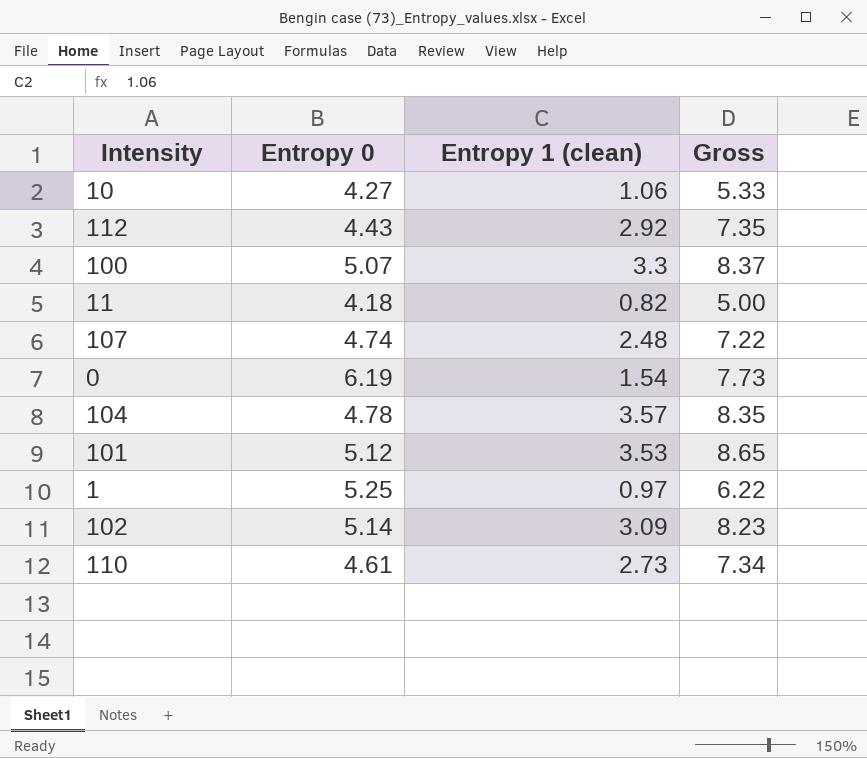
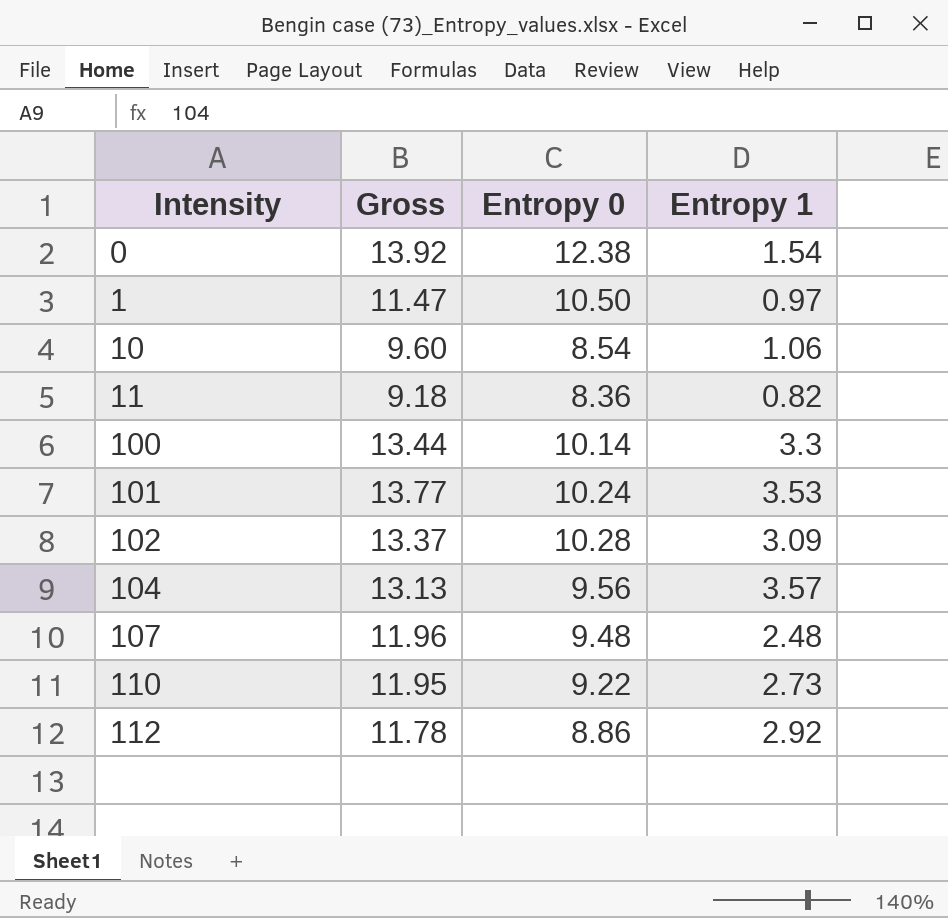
row order: none -> Intensity ascending
column Gross | position: 4 -> 2
column name: Entropy 1 (clean) -> Entropy 1
0 | Gross: 7.73 -> 13.92
0 | Entropy 0: 6.19 -> 12.38
1 | Gross: 6.22 -> 11.47
1 | Entropy 0: 5.25 -> 10.50
10 | Gross: 5.33 -> 9.60
10 | Entropy 0: 4.27 -> 8.54
11 | Gross: 5.00 -> 9.18
11 | Entropy 0: 4.18 -> 8.36
100 | Gross: 8.37 -> 13.44
100 | Entropy 0: 5.07 -> 10.14
101 | Gross: 8.65 -> 13.77
101 | Entropy 0: 5.12 -> 10.24
102 | Gross: 8.23 -> 13.37
102 | Entropy 0: 5.14 -> 10.28
104 | Gross: 8.35 -> 13.13
104 | Entropy 0: 4.78 -> 9.56
107 | Gross: 7.22 -> 11.96
107 | Entropy 0: 4.74 -> 9.48
110 | Gross: 7.34 -> 11.95
110 | Entropy 0: 4.61 -> 9.22
112 | Gross: 7.35 -> 11.78
112 | Entropy 0: 4.43 -> 8.86

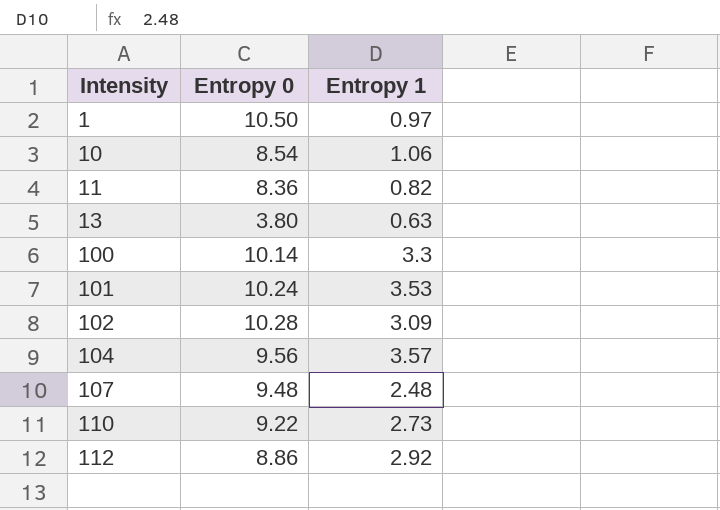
column Gross | formula: [Entropy 0] + [Entropy 1] -> none
row 0: 13.92 | 12.38 | 1.54 -> none
row 13: none -> 3.80 | 0.63

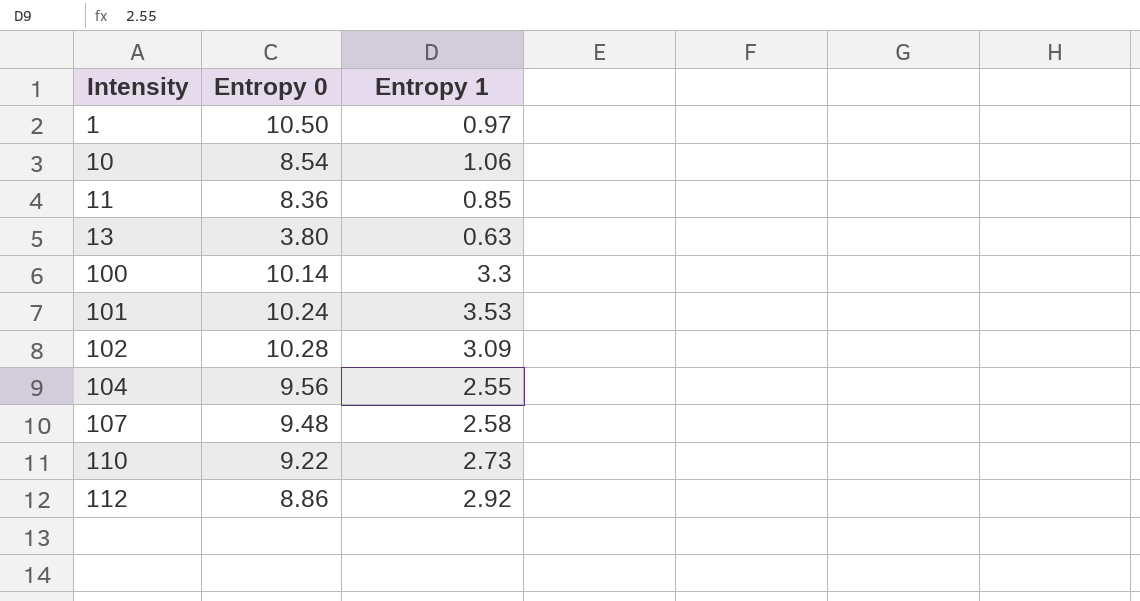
11 | Entropy 1: 0.82 -> 0.85
104 | Entropy 1: 3.57 -> 2.55
107 | Entropy 1: 2.48 -> 2.58

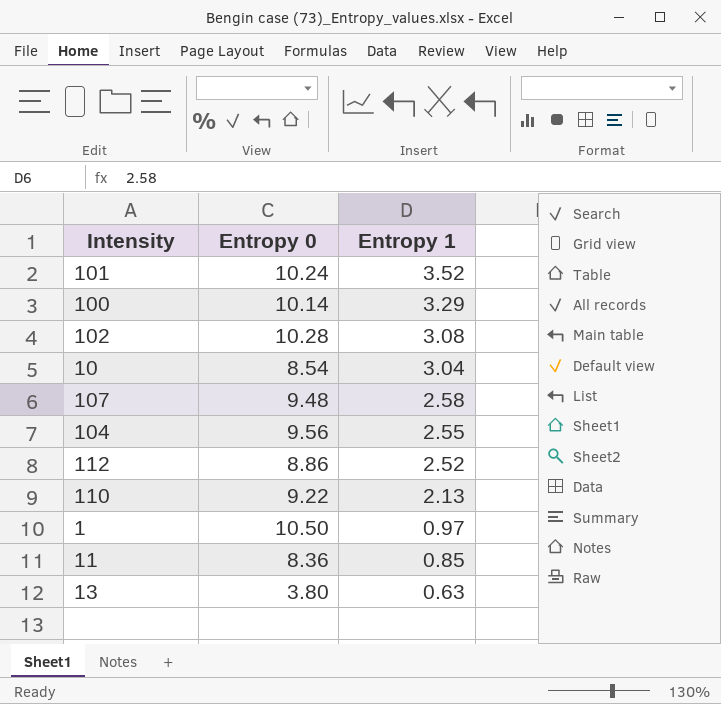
row order: Intensity ascending -> Entropy 1 descending
101 | Entropy 1: 3.53 -> 3.52
100 | Entropy 1: 3.3 -> 3.29
102 | Entropy 1: 3.09 -> 3.08
10 | Entropy 1: 1.06 -> 3.04
112 | Entropy 1: 2.92 -> 2.52
110 | Entropy 1: 2.73 -> 2.13

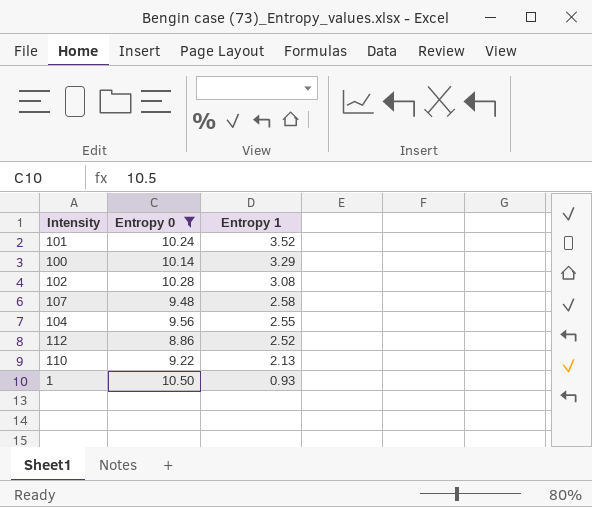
filter: none -> Entropy 0 >= 8.86
1 | Entropy 1: 0.97 -> 0.93

